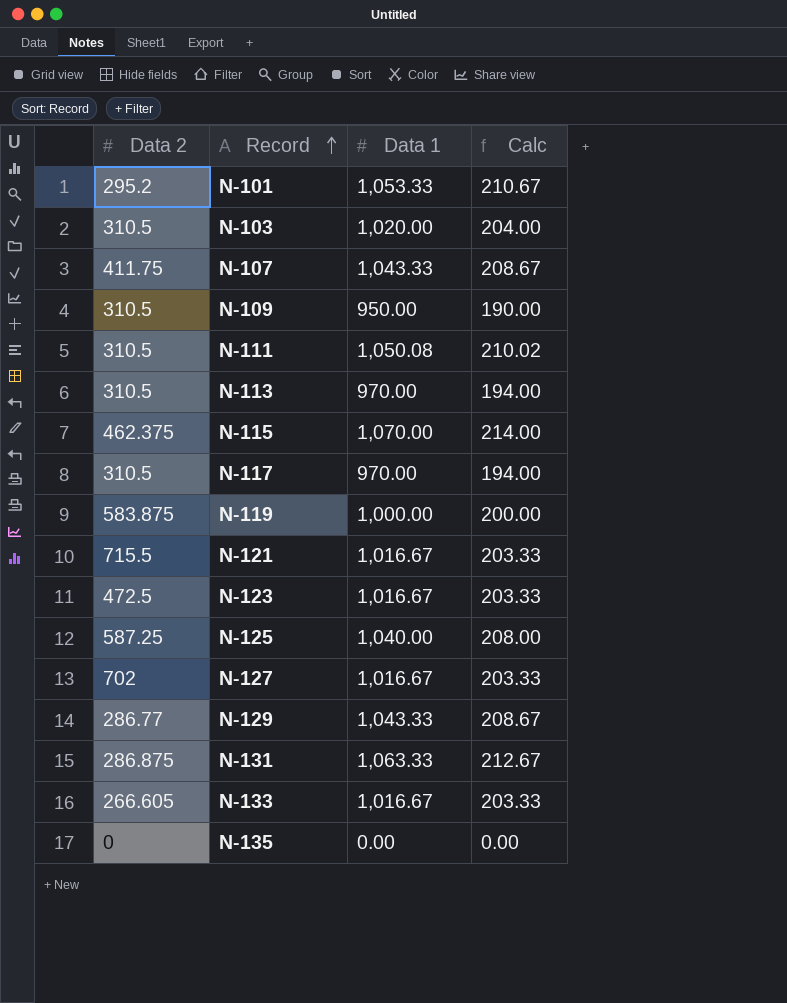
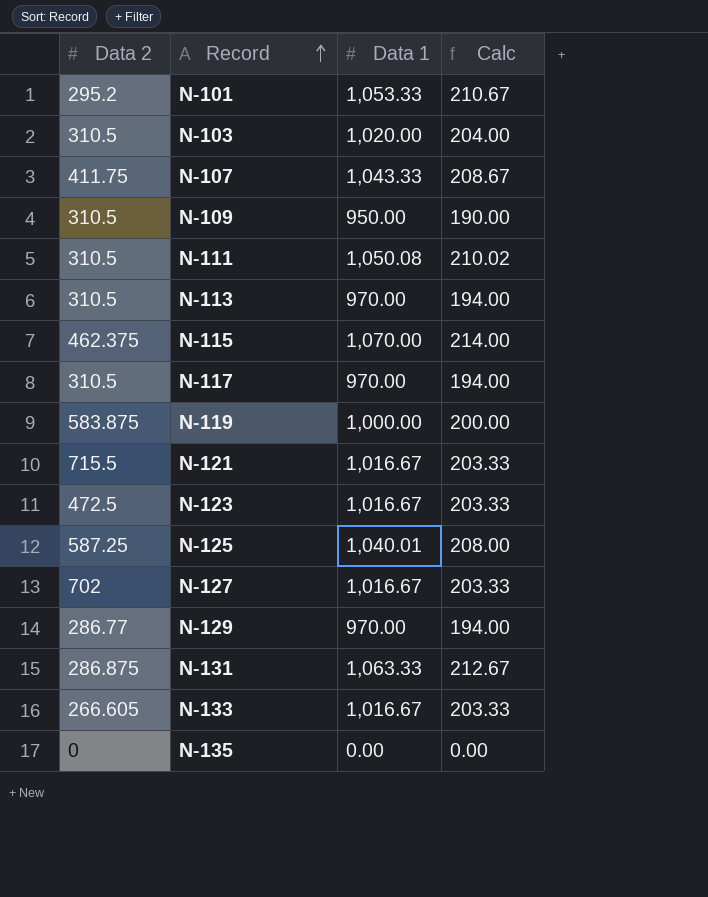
N-125 | Data 1: 1,040.00 -> 1,040.01
N-129 | Data 1: 1,043.33 -> 970.00
N-129 | Calc: 208.67 -> 194.00

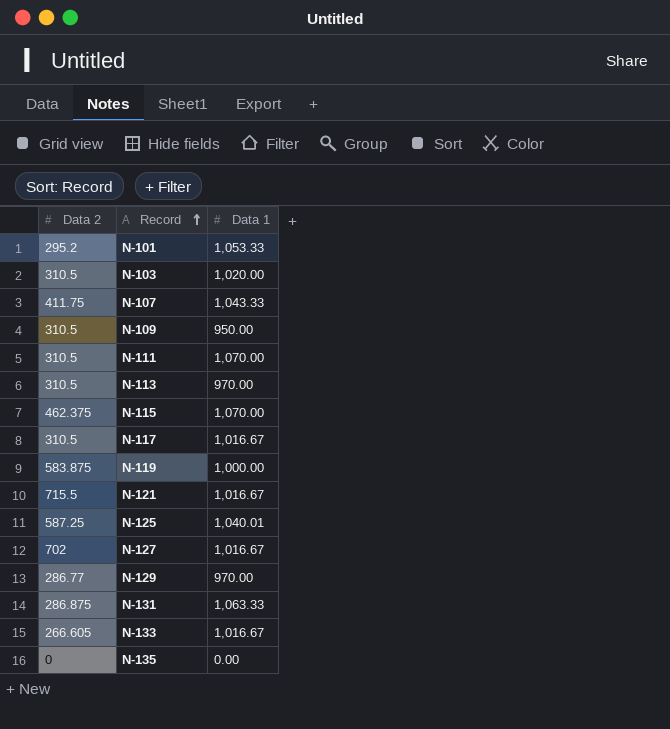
column Calc | formula: [Data 1] * 0.2 -> none
row N-123: 472.5 | 1,016.67 | 203.33 -> none
N-111 | Data 1: 1,050.08 -> 1,070.00
N-117 | Data 1: 970.00 -> 1,016.67

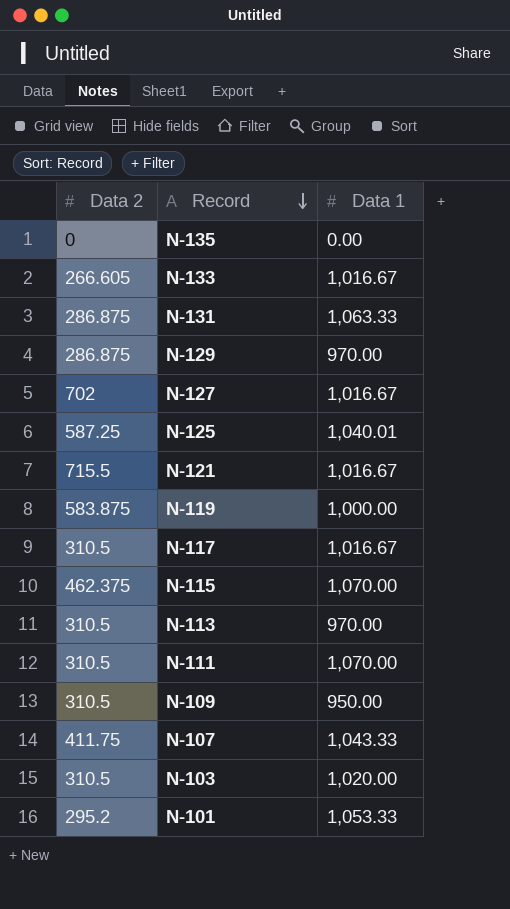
row order: Record ascending -> Record descending
N-129 | Data 2: 286.77 -> 286.875

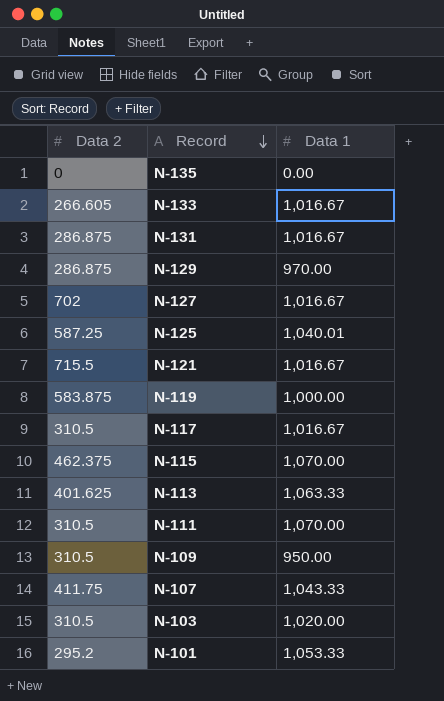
N-131 | Data 1: 1,063.33 -> 1,016.67
N-113 | Data 2: 310.5 -> 401.625
N-113 | Data 1: 970.00 -> 1,063.33

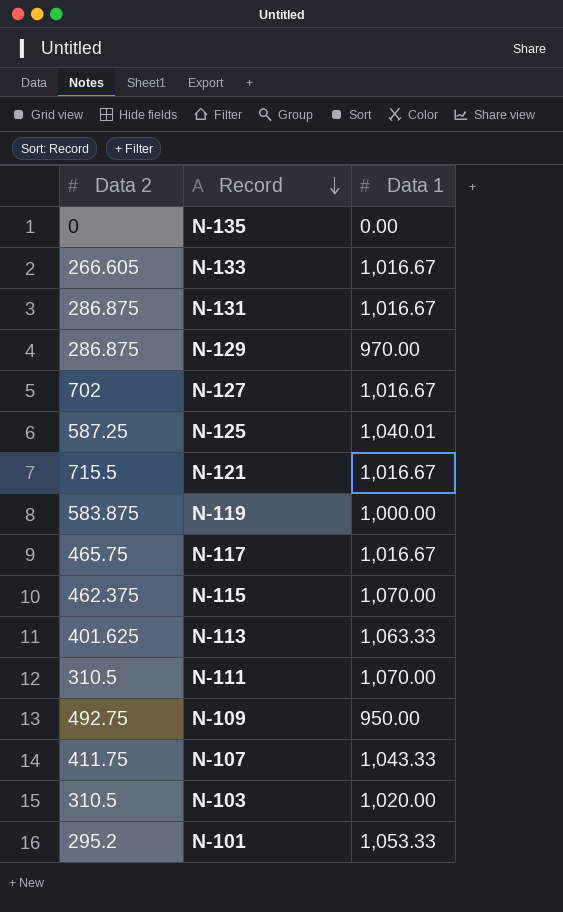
N-117 | Data 2: 310.5 -> 465.75
N-109 | Data 2: 310.5 -> 492.75

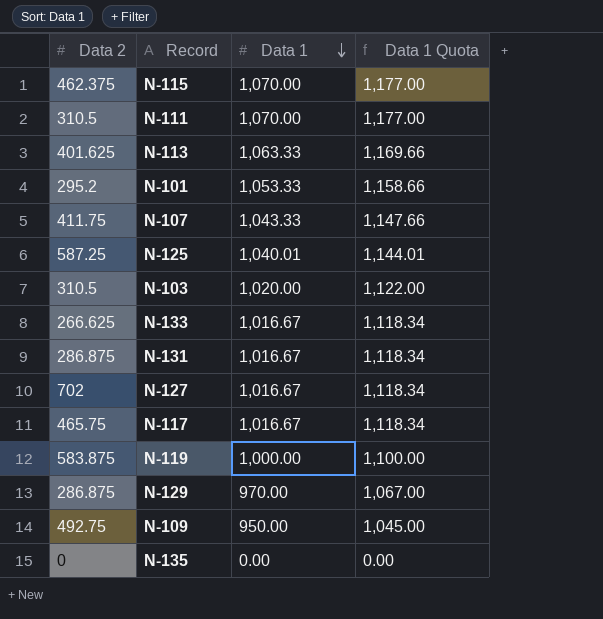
row order: Record descending -> Data 1 descending
column Data 1 Quota | formula: none -> [Data 1] * 1.1
row N-121: 715.5 | 1,016.67 -> none
N-133 | Data 2: 266.605 -> 266.625

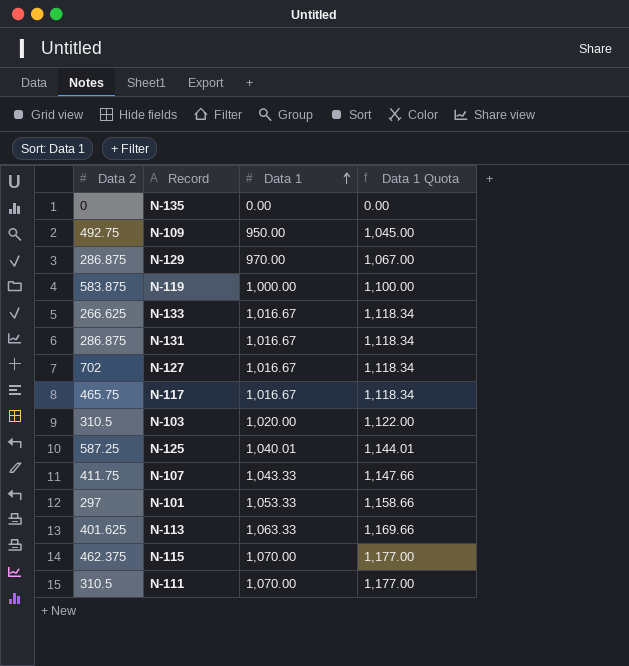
row order: Data 1 descending -> Data 1 ascending
N-101 | Data 2: 295.2 -> 297

